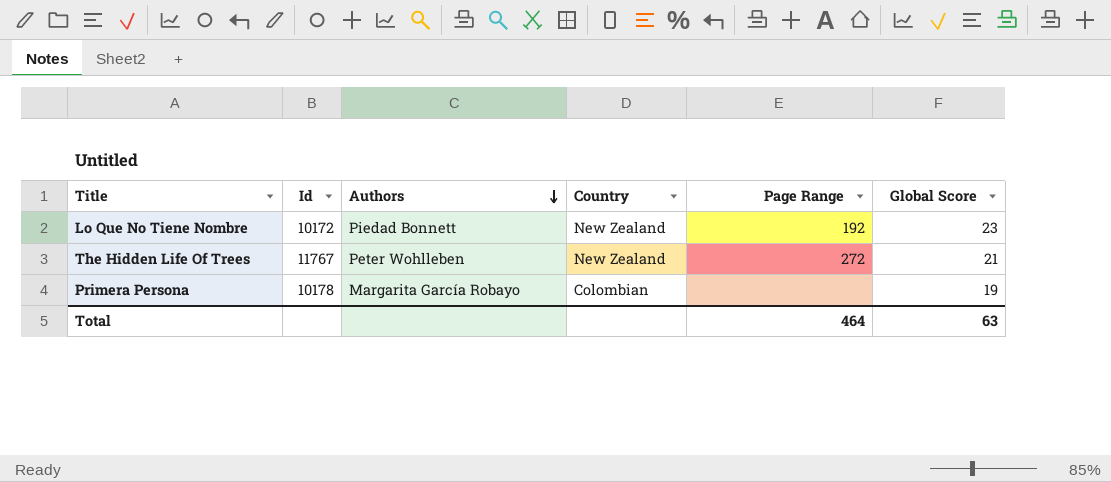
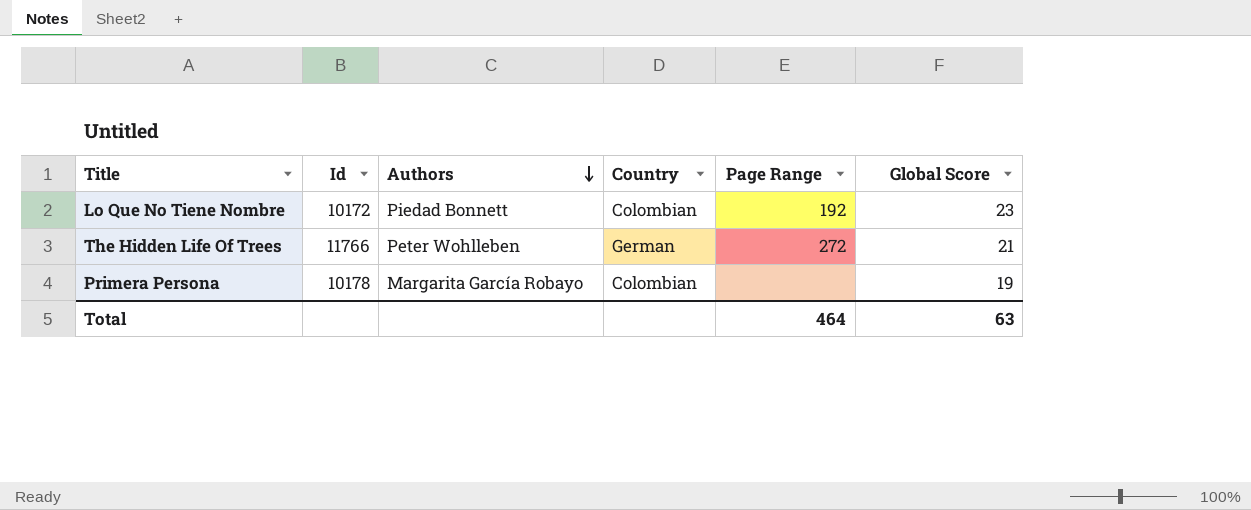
Lo Que No Tiene Nombre | Country: New Zealand -> Colombian
The Hidden Life Of Trees | Id: 11767 -> 11766
The Hidden Life Of Trees | Country: New Zealand -> German

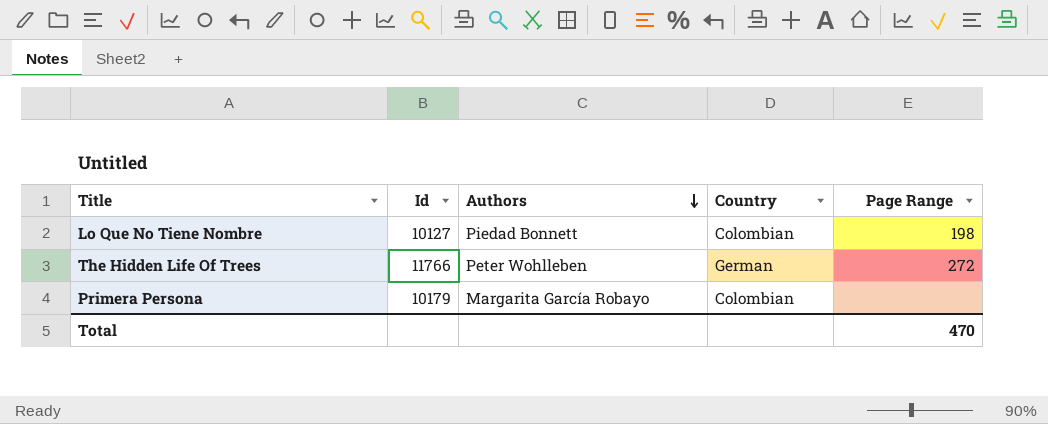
column Global Score | position: 6 -> none
Lo Que No Tiene Nombre | Id: 10172 -> 10127
Lo Que No Tiene Nombre | Page Range: 192 -> 198
Primera Persona | Id: 10178 -> 10179
Total | Page Range: 464 -> 470

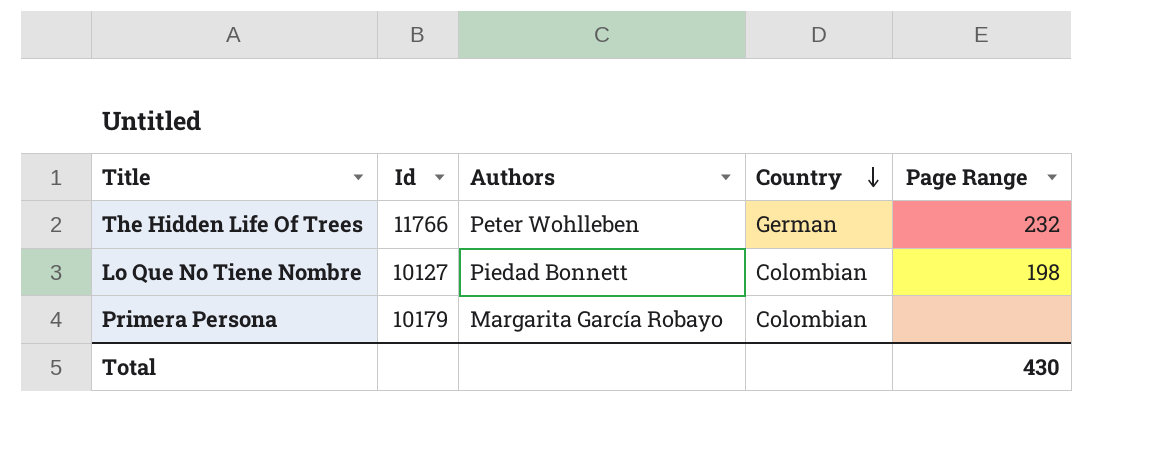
row order: Authors descending -> Country descending
The Hidden Life Of Trees | Page Range: 272 -> 232
Total | Page Range: 470 -> 430

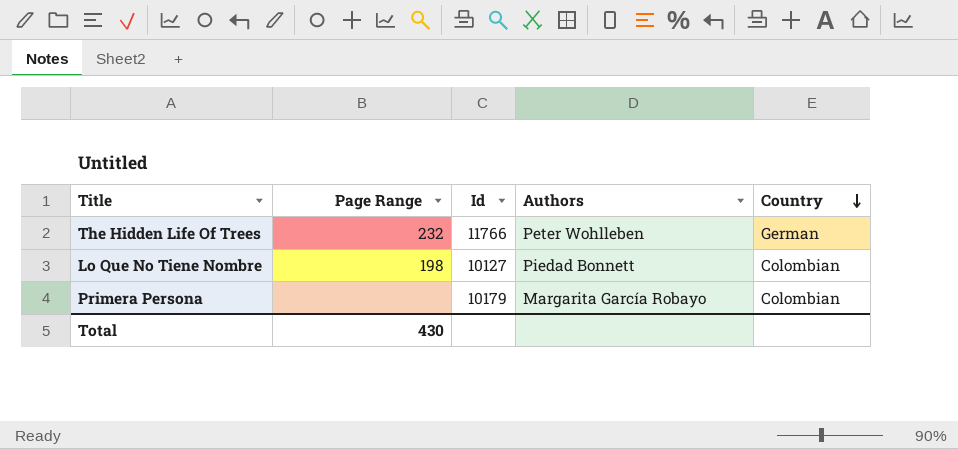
column Page Range | position: 5 -> 2

